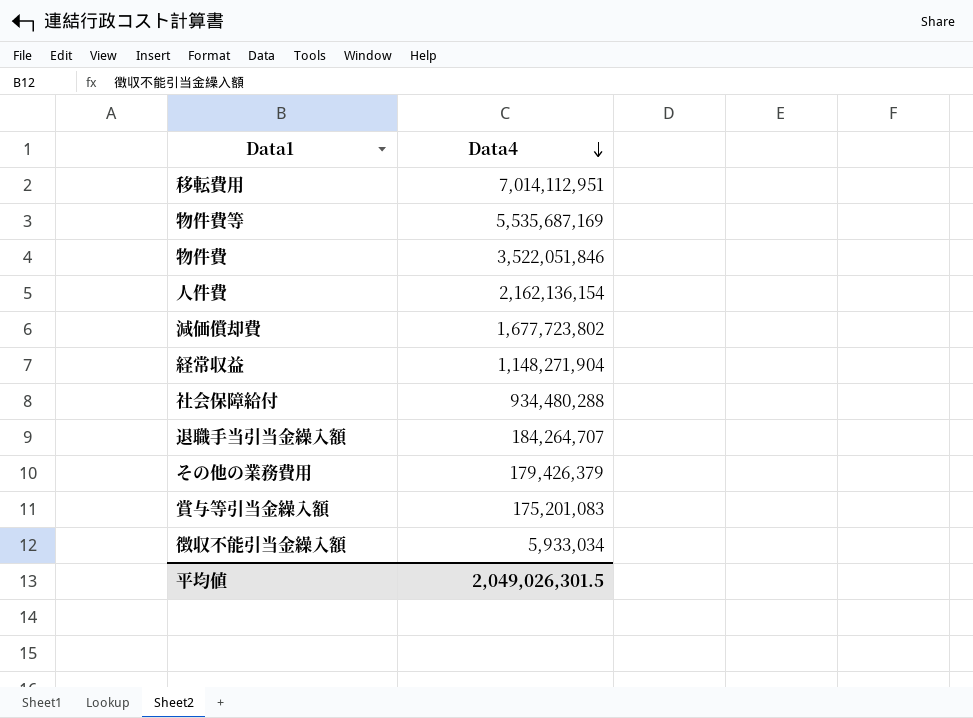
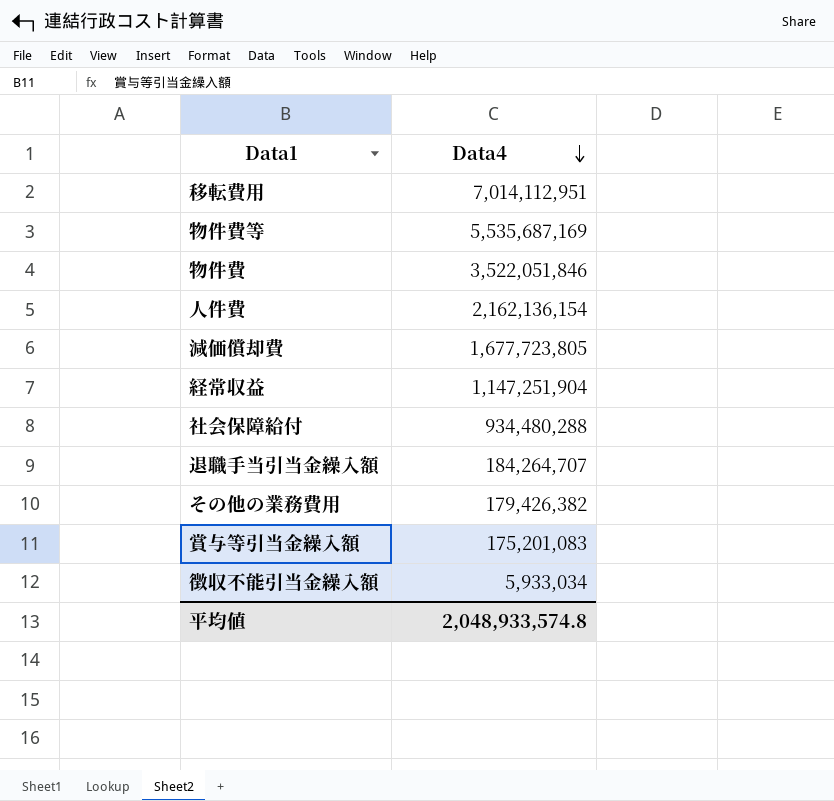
減価償却費 | Data4: 1,677,723,802 -> 1,677,723,805
経常収益 | Data4: 1,148,271,904 -> 1,147,251,904
その他の業務費用 | Data4: 179,426,379 -> 179,426,382
平均値 | Data4: 2,049,026,301.5 -> 2,048,933,574.8

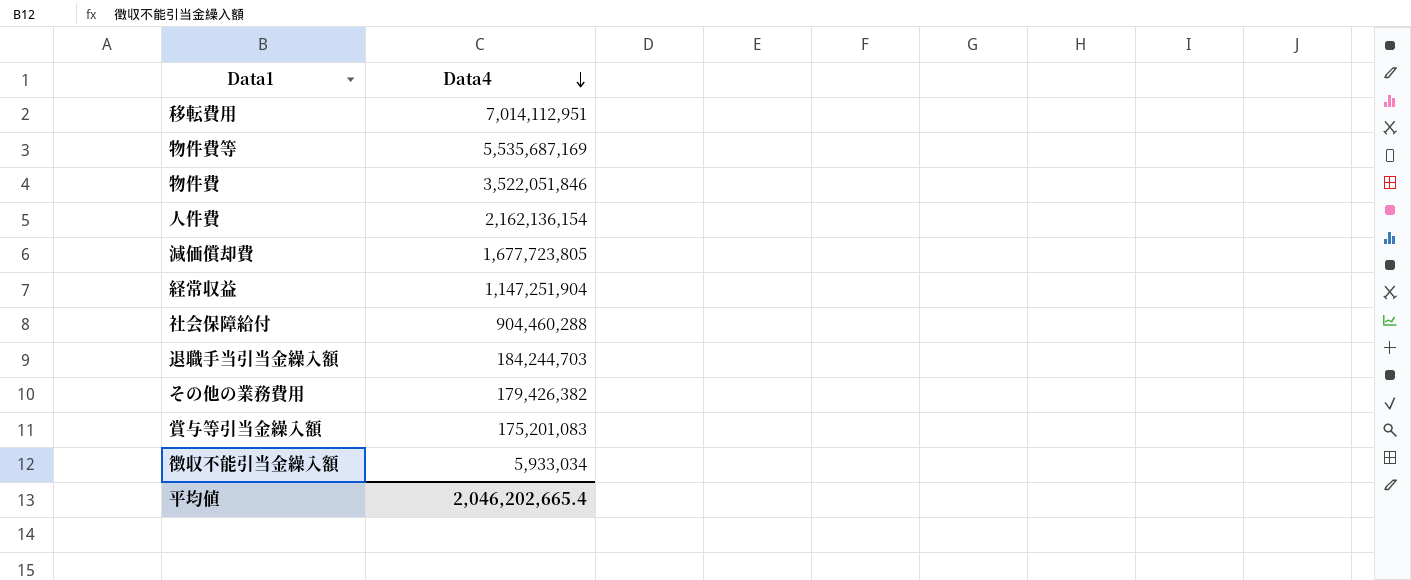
社会保障給付 | Data4: 934,480,288 -> 904,460,288
退職手当引当金繰入額 | Data4: 184,264,707 -> 184,244,703
平均値 | Data4: 2,048,933,574.8 -> 2,046,202,665.4

